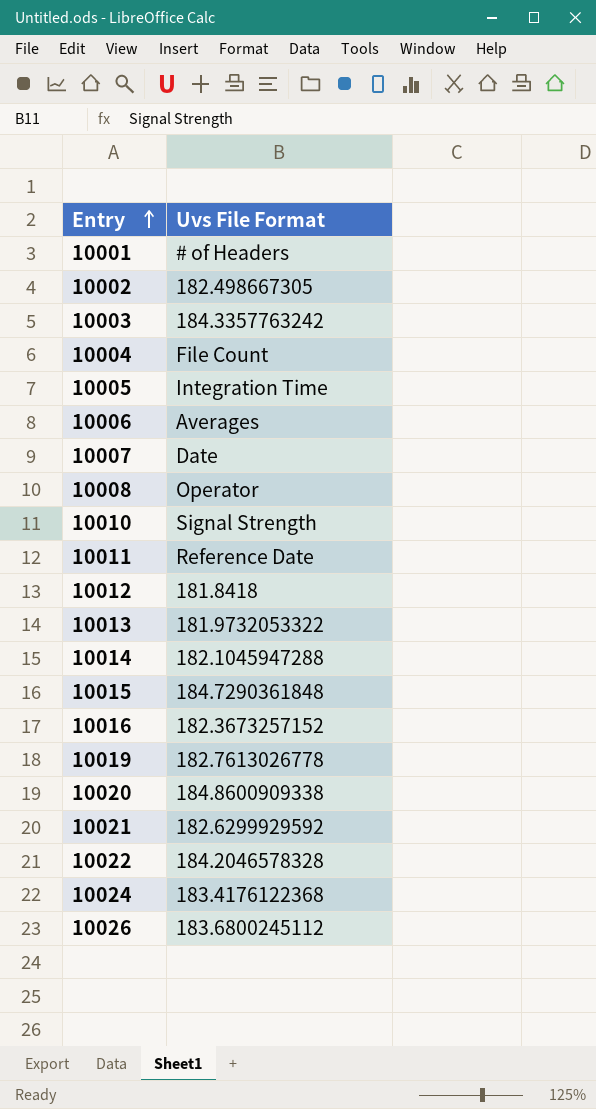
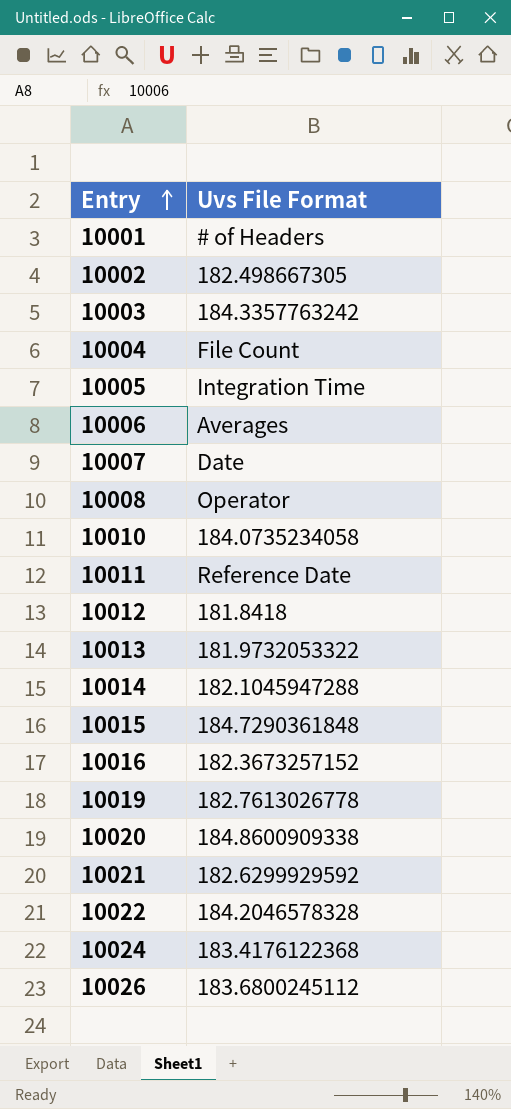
10010 | Uvs File Format: Signal Strength -> 184.0735234058

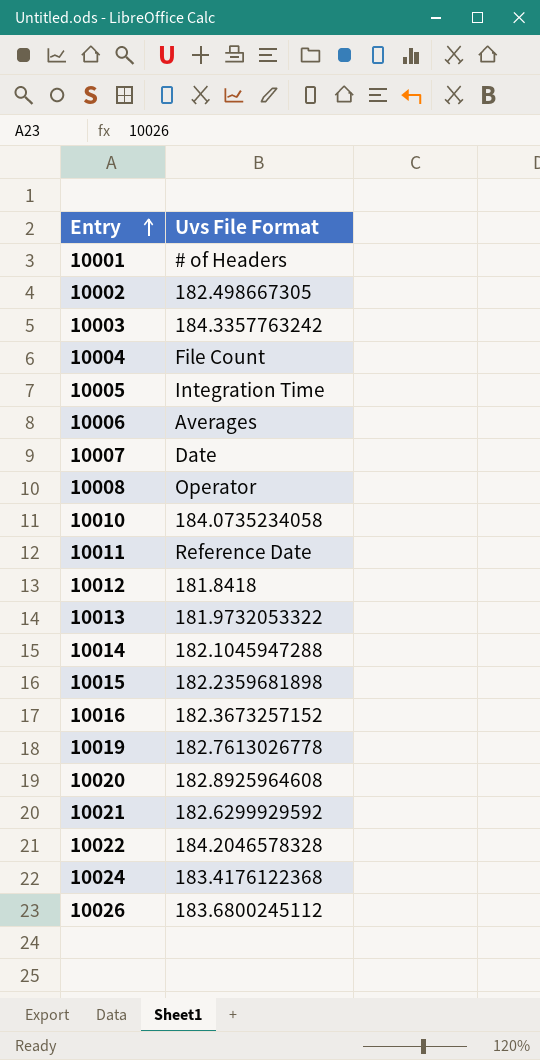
10015 | Uvs File Format: 184.7290361848 -> 182.2359681898
10020 | Uvs File Format: 184.8600909338 -> 182.8925964608

